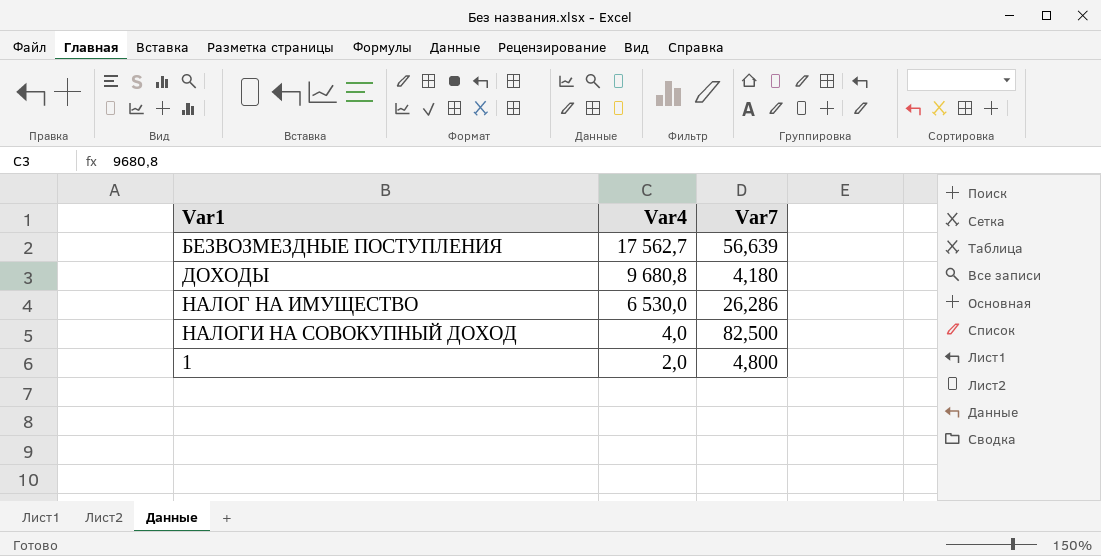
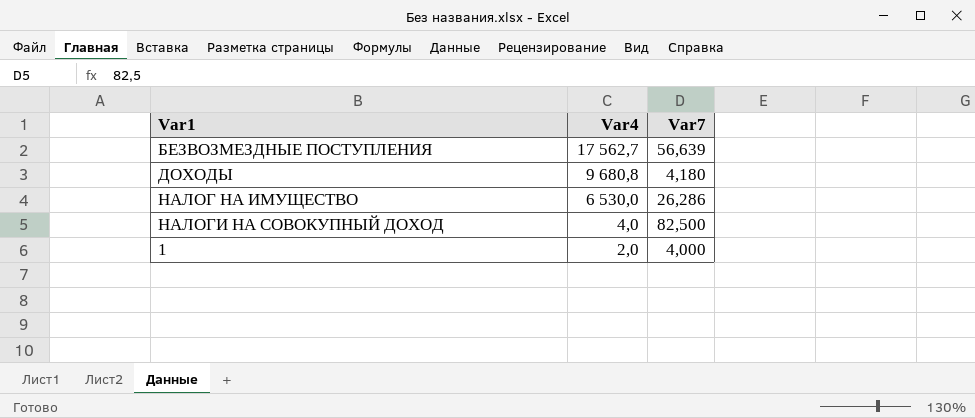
1 | Var7: 4,800 -> 4,000

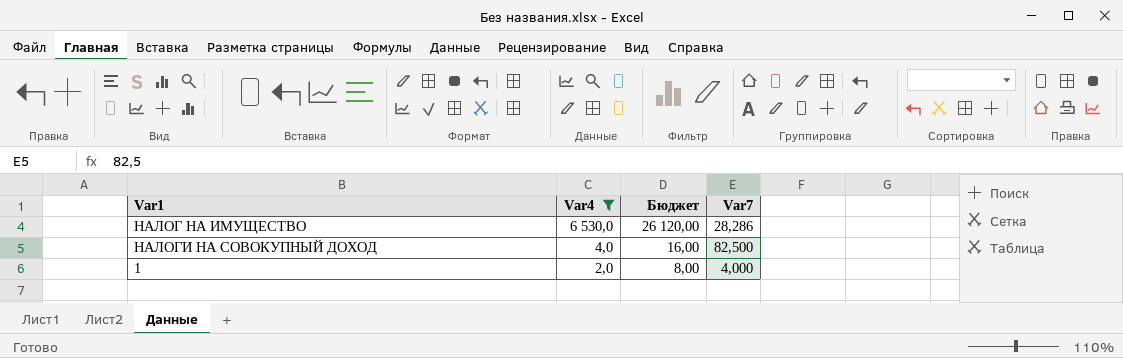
filter: none -> Var4 <= 6 530,0
column Бюджет | formula: none -> [Var4] * 4
НАЛОГ НА ИМУЩЕСТВО | Var7: 26,286 -> 28,286

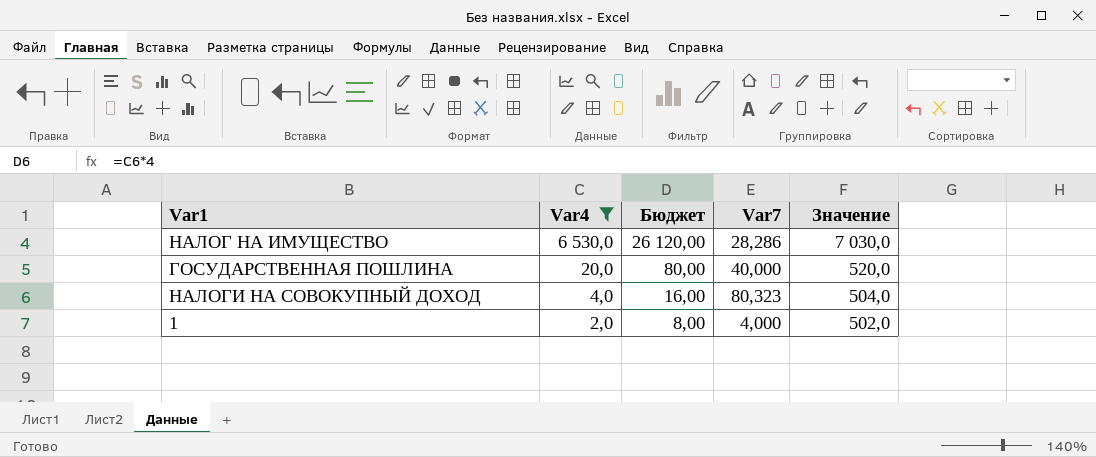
column Значение | formula: none -> [Var4] + 500
row ГОСУДАРСТВЕННАЯ ПОШЛИНА: none -> 20,0 | 80,00 | 40,000 | 520,0
НАЛОГИ НА СОВОКУПНЫЙ ДОХОД | Var7: 82,500 -> 80,323

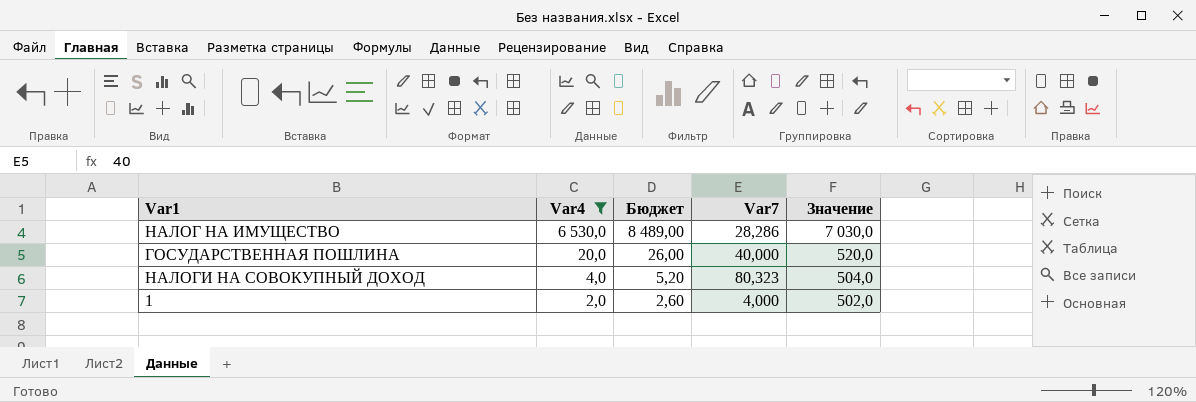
column Бюджет | formula: [Var4] * 4 -> [Var4] * 1,3

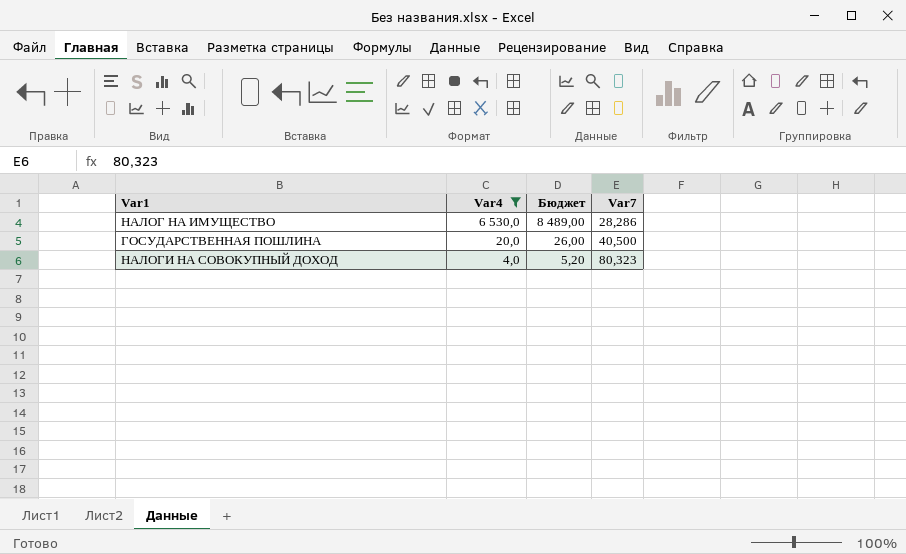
column Значение | formula: [Var4] + 500 -> none
row 1: 2,0 | 2,60 | 4,000 | 502,0 -> none
ГОСУДАРСТВЕННАЯ ПОШЛИНА | Var7: 40,000 -> 40,500

